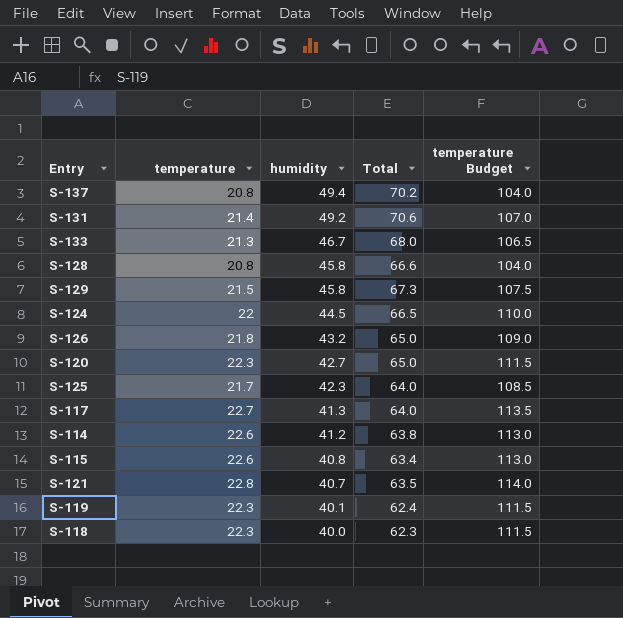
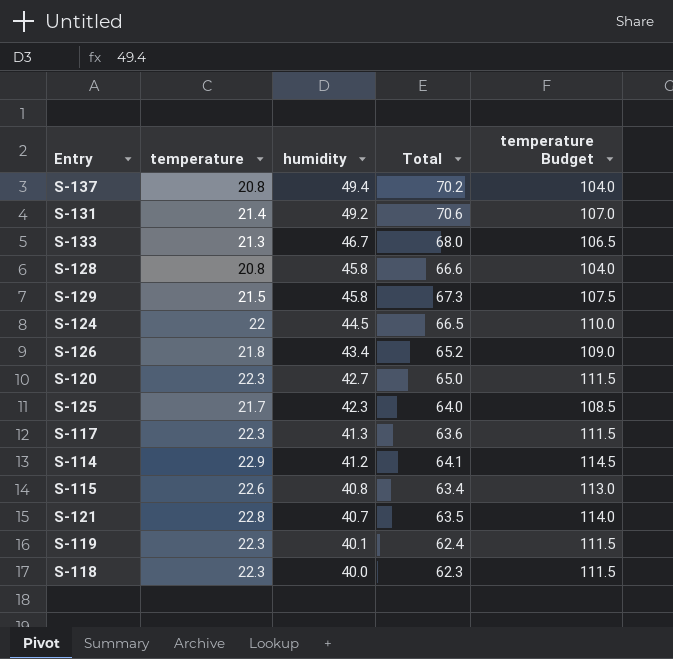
S-126 | humidity: 43.2 -> 43.4
S-126 | Total: 65.0 -> 65.2
S-117 | temperature: 22.7 -> 22.3
S-117 | Total: 64.0 -> 63.6
S-117 | temperature Budget: 113.5 -> 111.5
S-114 | temperature: 22.6 -> 22.9
S-114 | Total: 63.8 -> 64.1
S-114 | temperature Budget: 113.0 -> 114.5

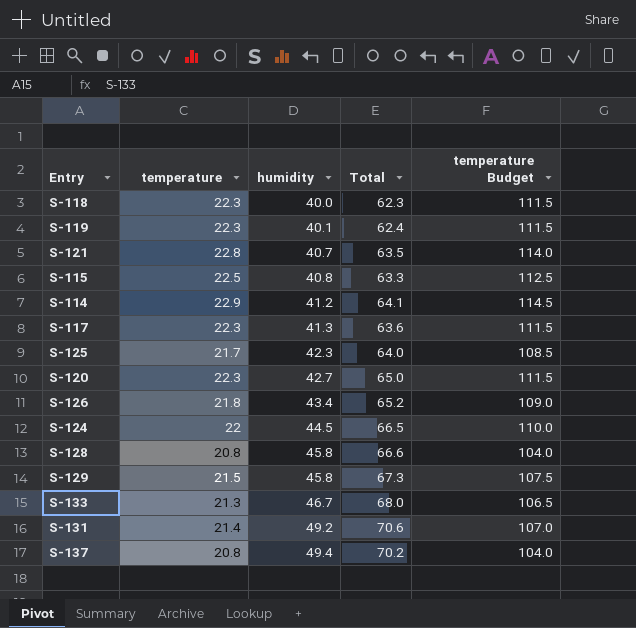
row order: humidity descending -> humidity ascending
S-115 | temperature: 22.6 -> 22.5
S-115 | Total: 63.4 -> 63.3
S-115 | temperature Budget: 113.0 -> 112.5

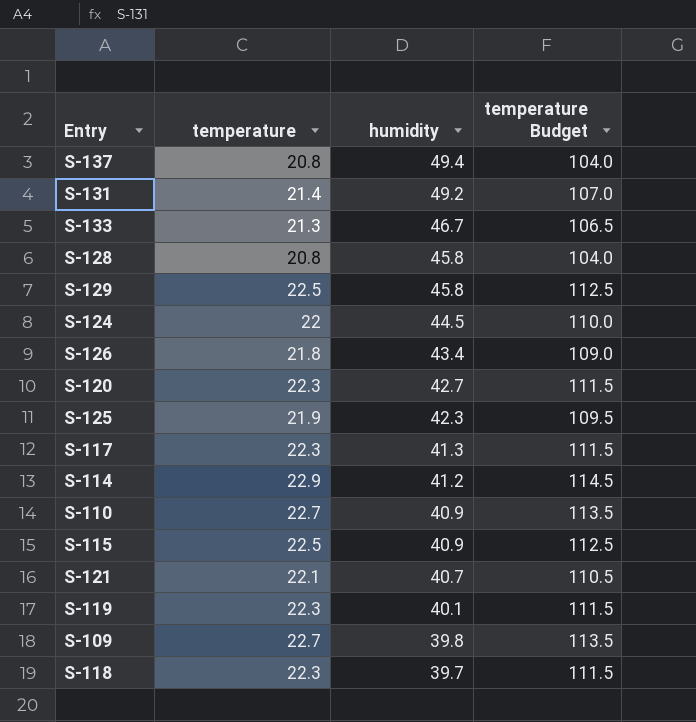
row order: humidity ascending -> humidity descending
column Total | formula: [temperature] + [humidity] -> none
S-129 | temperature: 21.5 -> 22.5
S-129 | temperature Budget: 107.5 -> 112.5
S-125 | temperature: 21.7 -> 21.9
S-125 | temperature Budget: 108.5 -> 109.5
row S-110: none -> 22.7 | 40.9 | 113.5
S-115 | humidity: 40.8 -> 40.9
S-121 | temperature: 22.8 -> 22.1
S-121 | temperature Budget: 114.0 -> 110.5
row S-109: none -> 22.7 | 39.8 | 113.5
S-118 | humidity: 40.0 -> 39.7

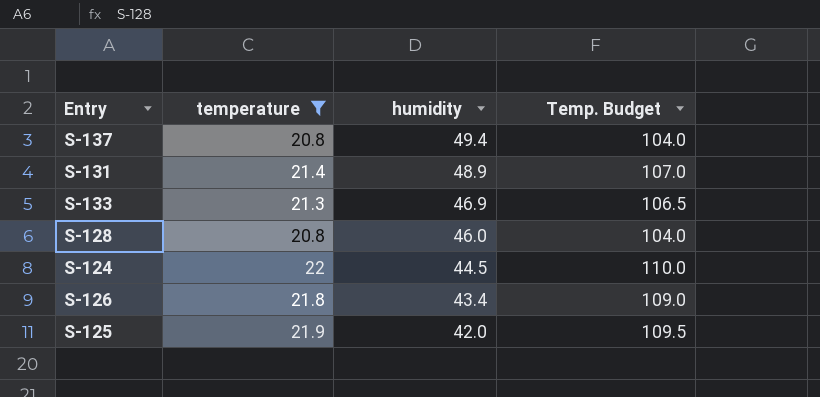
filter: none -> temperature <= 22
column name: temperature Budget -> Temp. Budget
S-131 | humidity: 49.2 -> 48.9
S-133 | humidity: 46.7 -> 46.9
S-128 | humidity: 45.8 -> 46.0
S-125 | humidity: 42.3 -> 42.0

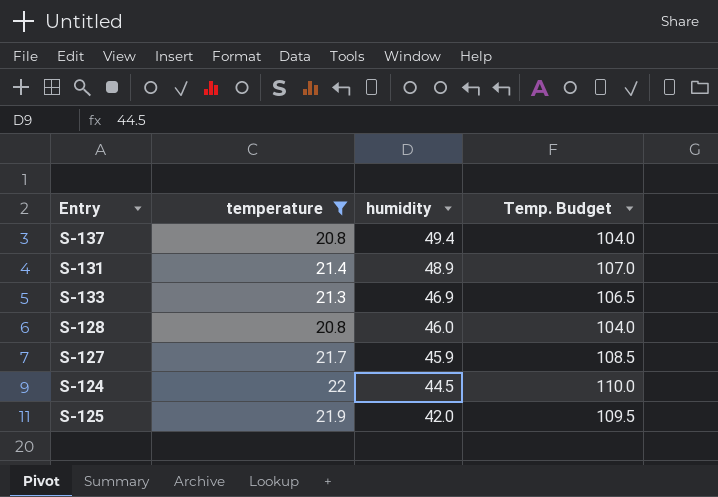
row S-126: 21.8 | 43.4 | 109.0 -> none
row S-127: none -> 21.7 | 45.9 | 108.5

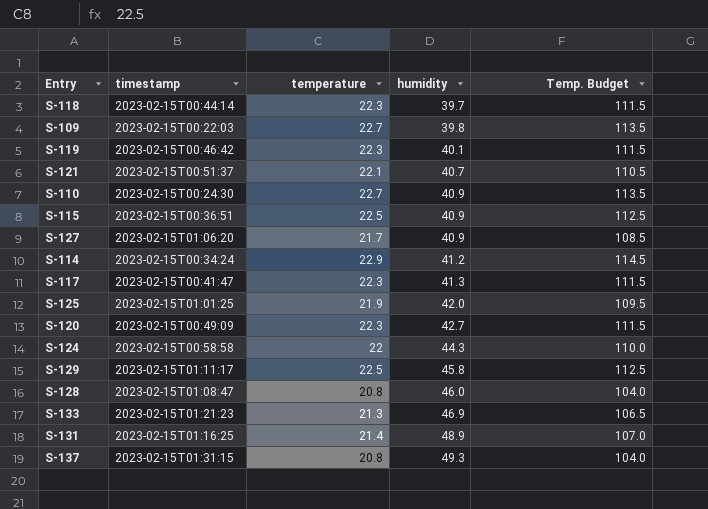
filter: temperature <= 22 -> none
row order: humidity descending -> humidity ascending
column timestamp | position: none -> 2
S-127 | humidity: 45.9 -> 40.9
S-124 | humidity: 44.5 -> 44.3
S-137 | humidity: 49.4 -> 49.3

